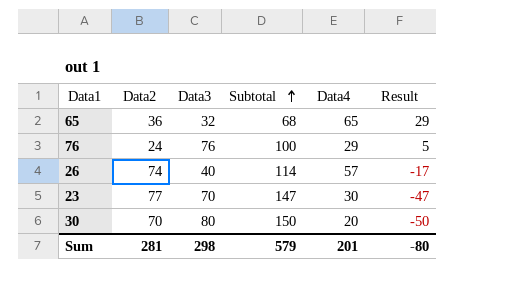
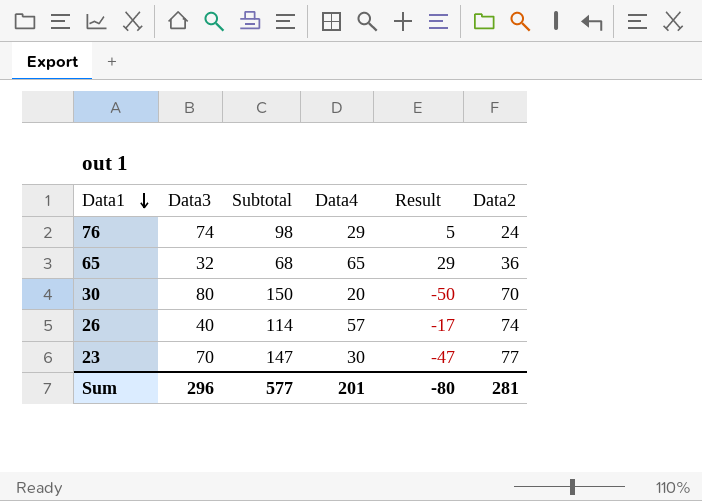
row order: Subtotal ascending -> Data1 descending
column Data2 | position: 2 -> 6
76 | Data3: 76 -> 74
76 | Subtotal: 100 -> 98
Sum | Data3: 298 -> 296
Sum | Subtotal: 579 -> 577

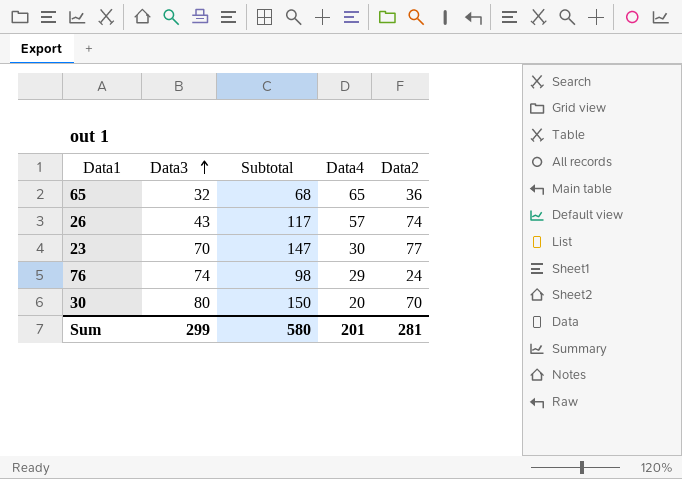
row order: Data1 descending -> Data3 ascending
column Result | formula: [Data4] - [Data2] -> none
26 | Data3: 40 -> 43
26 | Subtotal: 114 -> 117
Sum | Data3: 296 -> 299
Sum | Subtotal: 577 -> 580

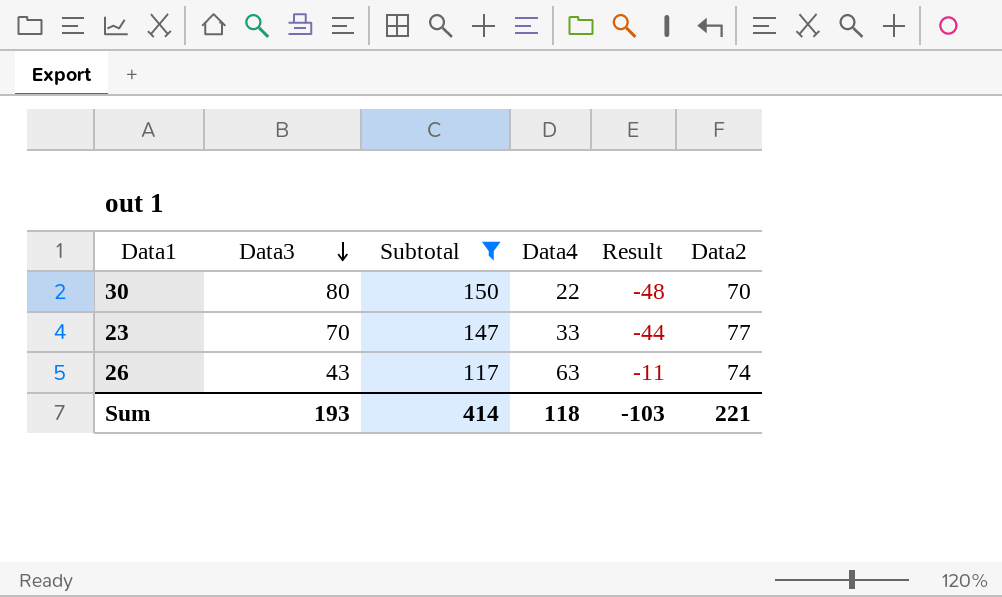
filter: none -> Subtotal >= 117
row order: Data3 ascending -> Data3 descending
column Result | formula: none -> [Data4] - [Data2]
30 | Data4: 20 -> 22
23 | Data4: 30 -> 33
26 | Data4: 57 -> 63
Sum | Data3: 299 -> 193
Sum | Subtotal: 580 -> 414
Sum | Data4: 201 -> 118
Sum | Data2: 281 -> 221

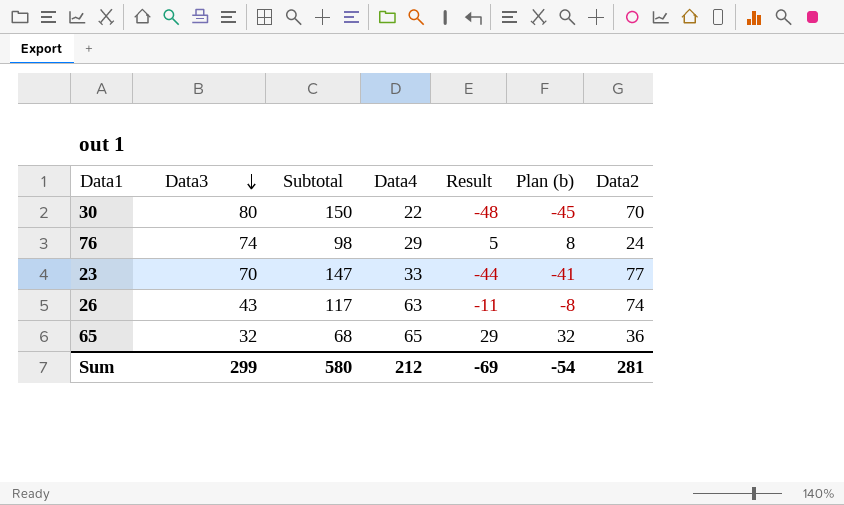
filter: Subtotal >= 117 -> none
column Plan (b) | formula: none -> [Result] + 3
Sum | Data3: 193 -> 299
Sum | Subtotal: 414 -> 580
Sum | Data4: 118 -> 212
Sum | Result: -103 -> -69
Sum | Data2: 221 -> 281

